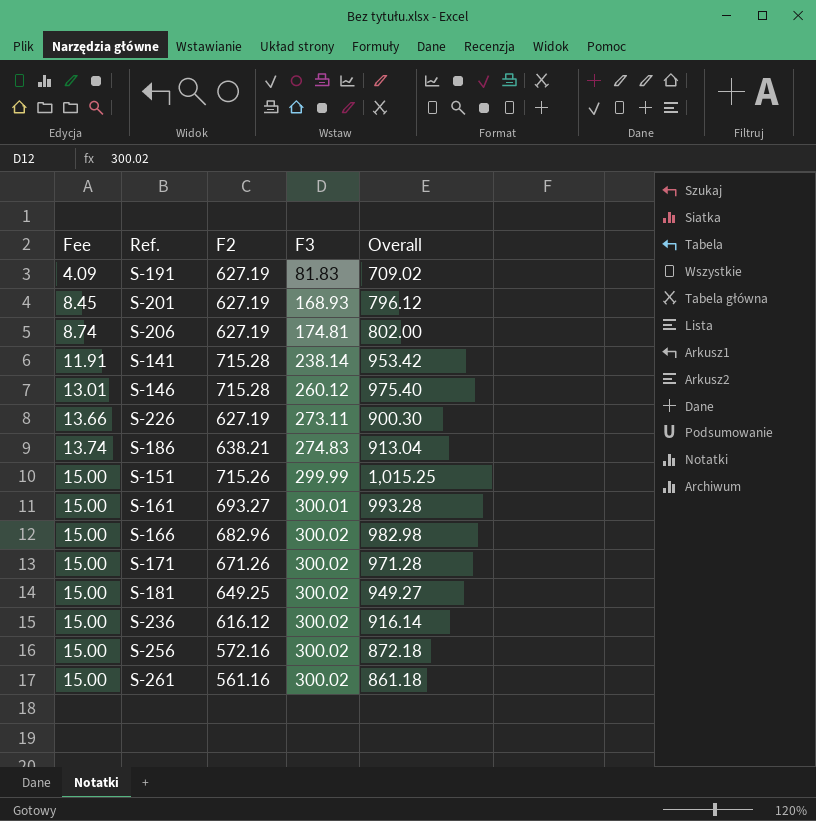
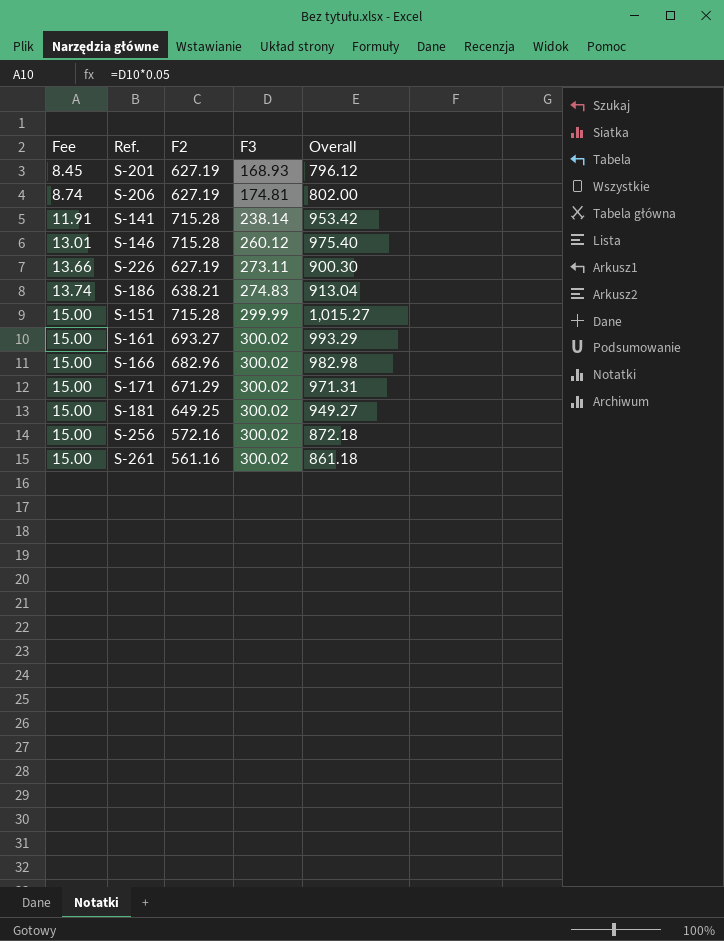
row S-191: 4.09 | 627.19 | 81.83 | 709.02 -> none
row S-236: 15.00 | 616.12 | 300.02 | 916.14 -> none
S-151 | F2: 715.26 -> 715.28
S-151 | Overall: 1,015.25 -> 1,015.27
S-161 | F3: 300.01 -> 300.02
S-161 | Overall: 993.28 -> 993.29
S-171 | F2: 671.26 -> 671.29
S-171 | Overall: 971.28 -> 971.31

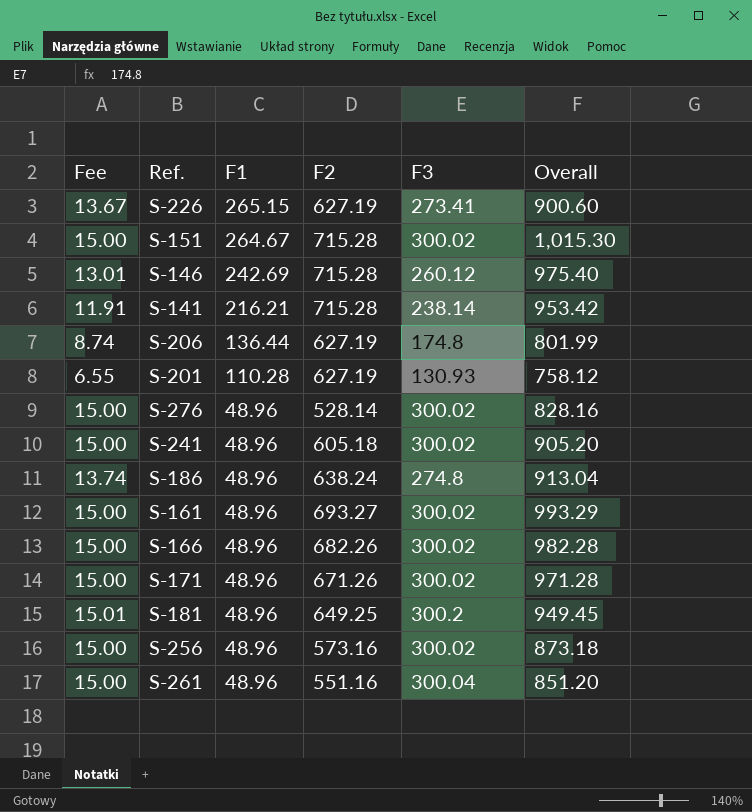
row order: Fee ascending -> F1 descending
column F1 | position: none -> 3
S-226 | Fee: 13.66 -> 13.67
S-226 | F3: 273.11 -> 273.41
S-226 | Overall: 900.30 -> 900.60
S-151 | F3: 299.99 -> 300.02
S-151 | Overall: 1,015.27 -> 1,015.30
S-206 | F3: 174.81 -> 174.8
S-206 | Overall: 802.00 -> 801.99
S-201 | Fee: 8.45 -> 6.55
S-201 | F3: 168.93 -> 130.93
S-201 | Overall: 796.12 -> 758.12
row S-276: none -> 15.00 | 48.96 | 528.14 | 300.02 | 828.16
row S-241: none -> 15.00 | 48.96 | 605.18 | 300.02 | 905.20
S-186 | F2: 638.21 -> 638.24
S-186 | F3: 274.83 -> 274.8
S-166 | F2: 682.96 -> 682.26
S-166 | Overall: 982.98 -> 982.28
S-171 | F2: 671.29 -> 671.26
S-171 | Overall: 971.31 -> 971.28
S-181 | Fee: 15.00 -> 15.01
S-181 | F3: 300.02 -> 300.2
S-181 | Overall: 949.27 -> 949.45
S-256 | F2: 572.16 -> 573.16
S-256 | Overall: 872.18 -> 873.18
S-261 | F2: 561.16 -> 551.16
S-261 | F3: 300.02 -> 300.04
S-261 | Overall: 861.18 -> 851.20

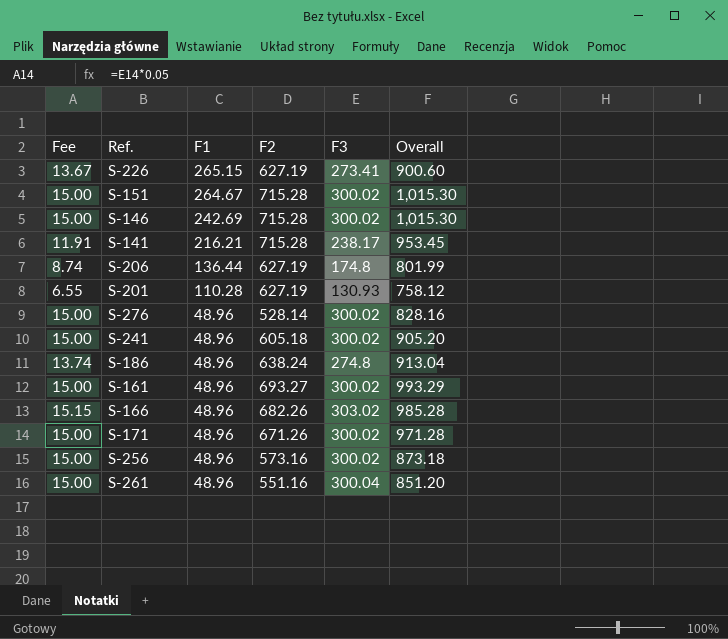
row S-181: 15.01 | 48.96 | 649.25 | 300.2 | 949.45 -> none
S-146 | Fee: 13.01 -> 15.00
S-146 | F3: 260.12 -> 300.02
S-146 | Overall: 975.40 -> 1,015.30
S-141 | F3: 238.14 -> 238.17
S-141 | Overall: 953.42 -> 953.45
S-166 | Fee: 15.00 -> 15.15
S-166 | F3: 300.02 -> 303.02
S-166 | Overall: 982.28 -> 985.28

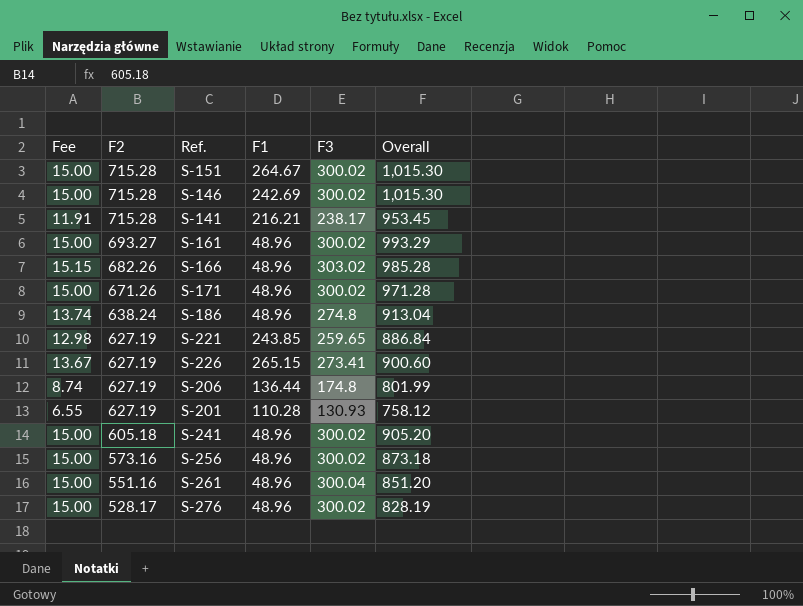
row order: F1 descending -> F2 descending
column F2 | position: 4 -> 2
row S-221: none -> 12.98 | 627.19 | 243.85 | 259.65 | 886.84
S-276 | F2: 528.14 -> 528.17
S-276 | Overall: 828.16 -> 828.19

